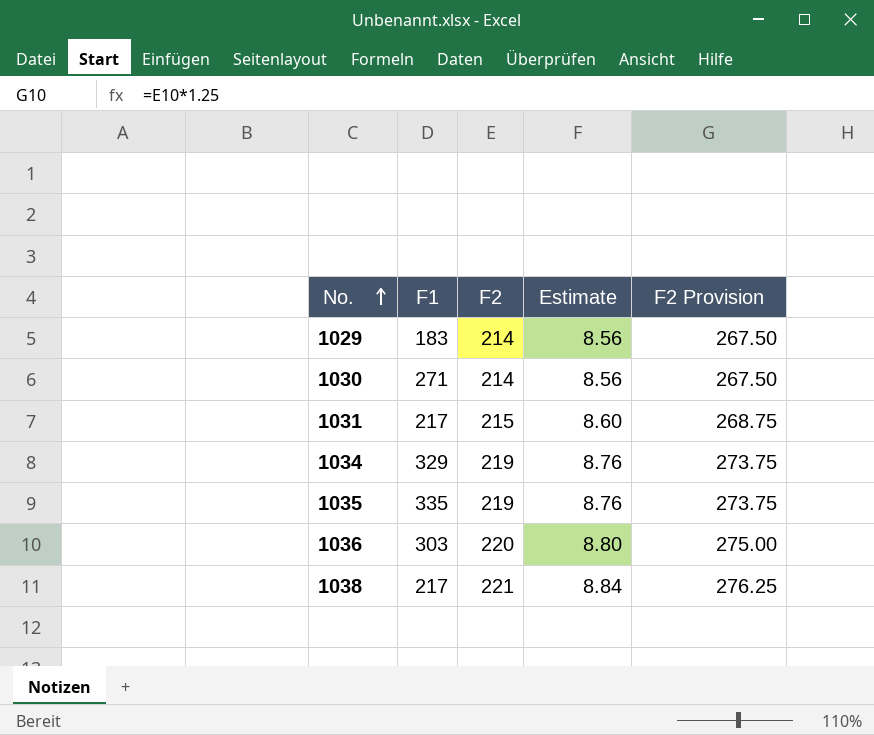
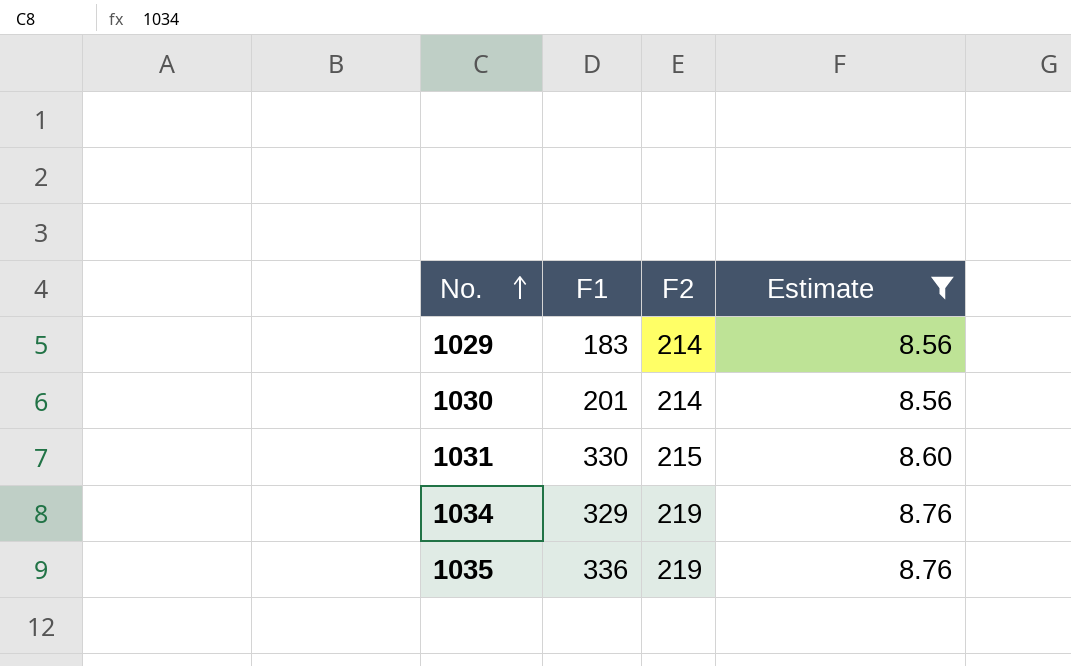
filter: none -> Estimate <= 8.76
column F2 Provision | formula: [F2] * 1.25 -> none
1030 | F1: 271 -> 201
1031 | F1: 217 -> 330
1035 | F1: 335 -> 336

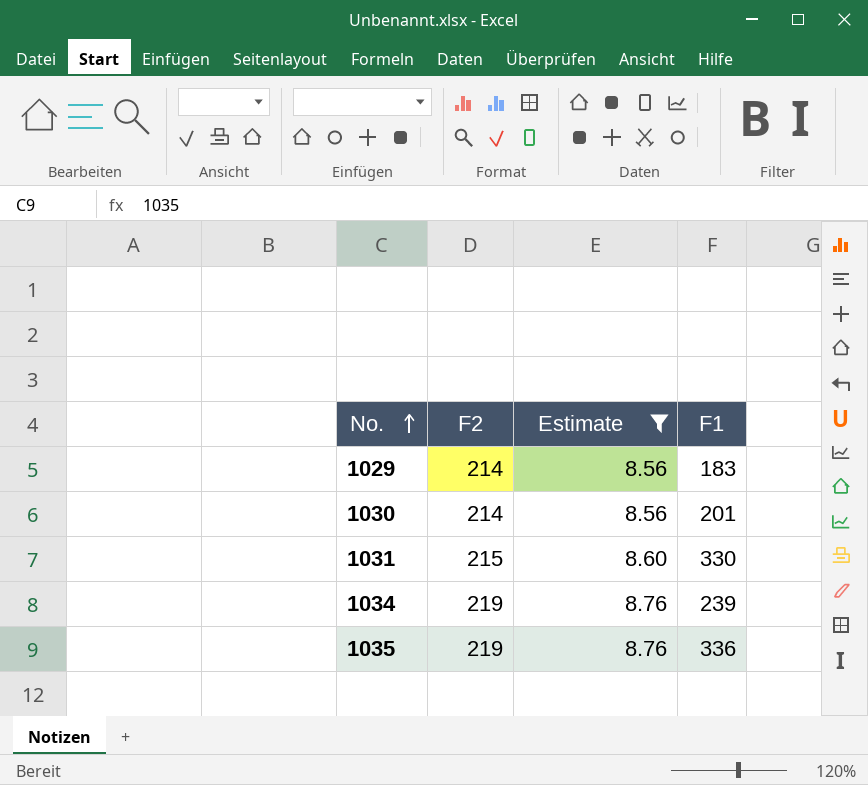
column F1 | position: 2 -> 4
1034 | F1: 329 -> 239

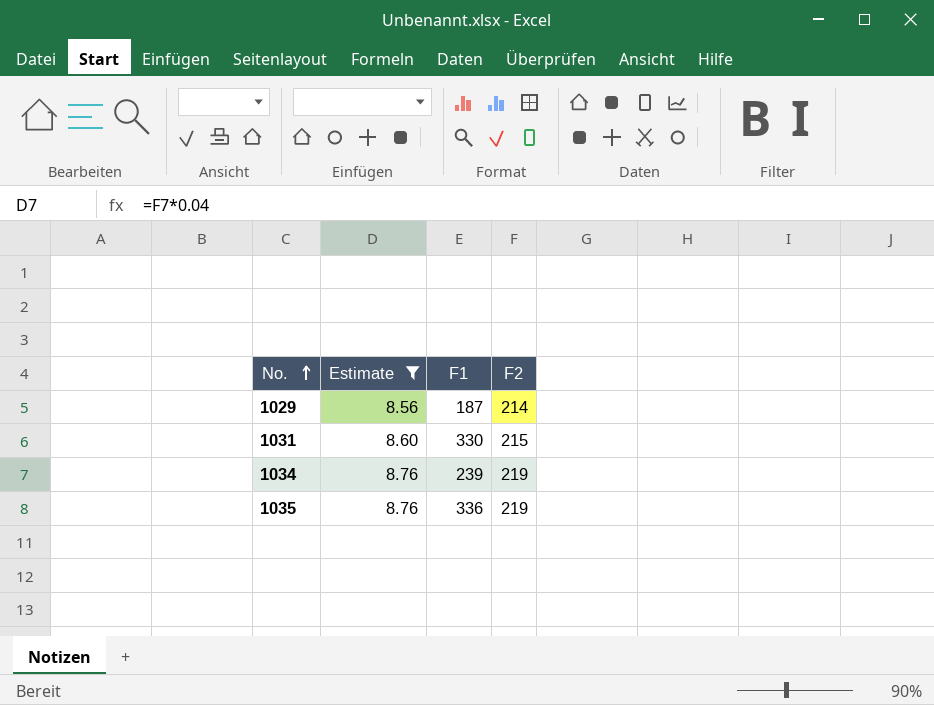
column F2 | position: 2 -> 4
row 1030: 214 | 8.56 | 201 -> none
1029 | F1: 183 -> 187

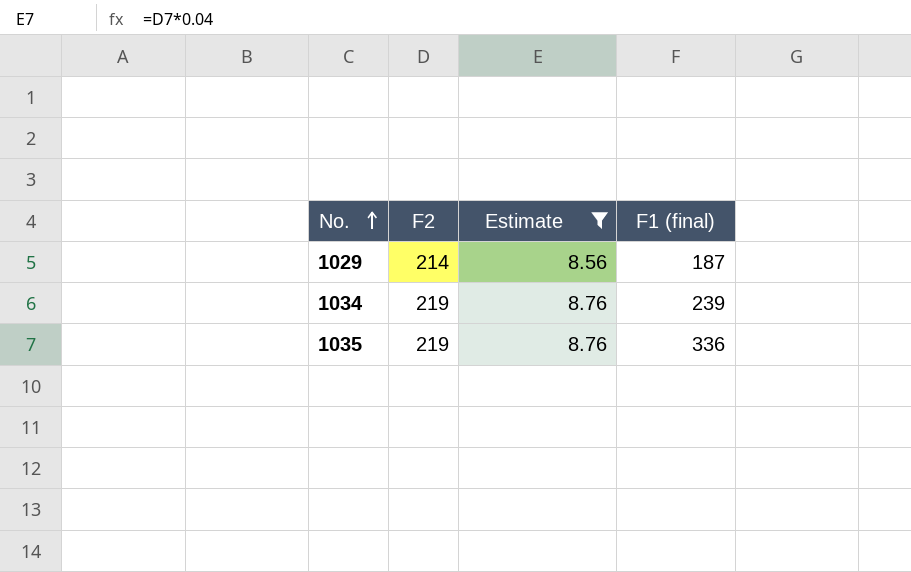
column F2 | position: 4 -> 2
column name: F1 -> F1 (final)
row 1031: 8.60 | 330 | 215 -> none

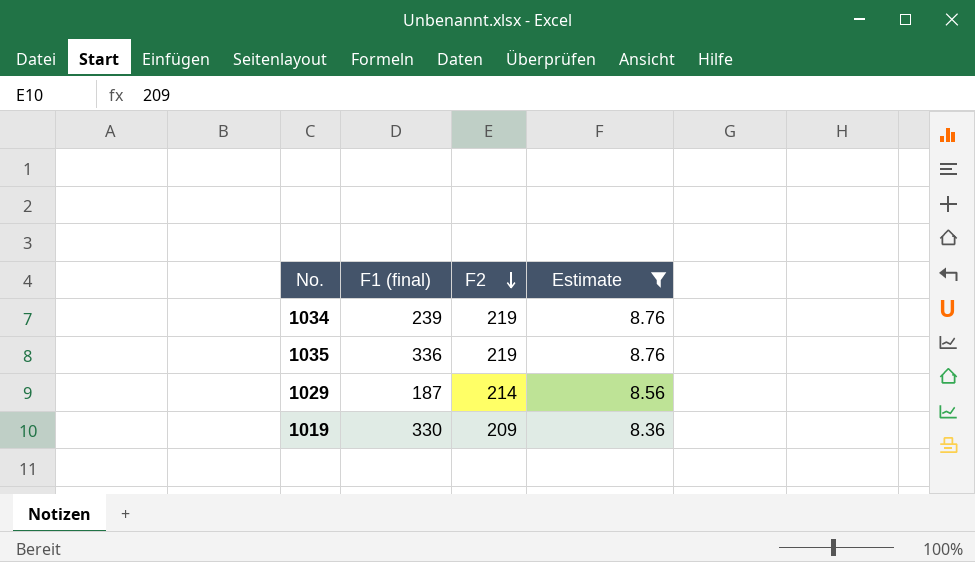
row order: No. ascending -> F2 descending
column F1 (final) | position: 4 -> 2
row 1019: none -> 330 | 209 | 8.36

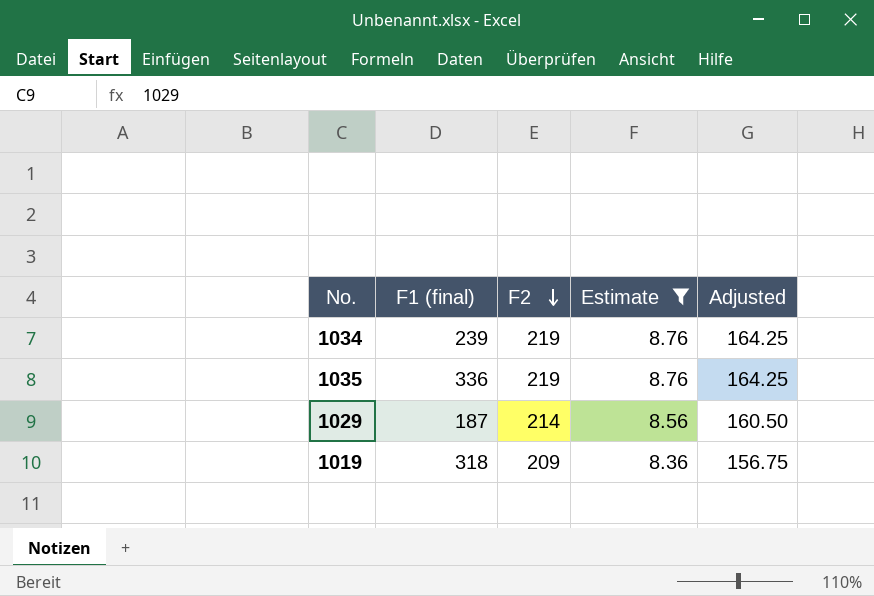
column Adjusted | formula: none -> [F2] * 0.75
1019 | F1 (final): 330 -> 318

